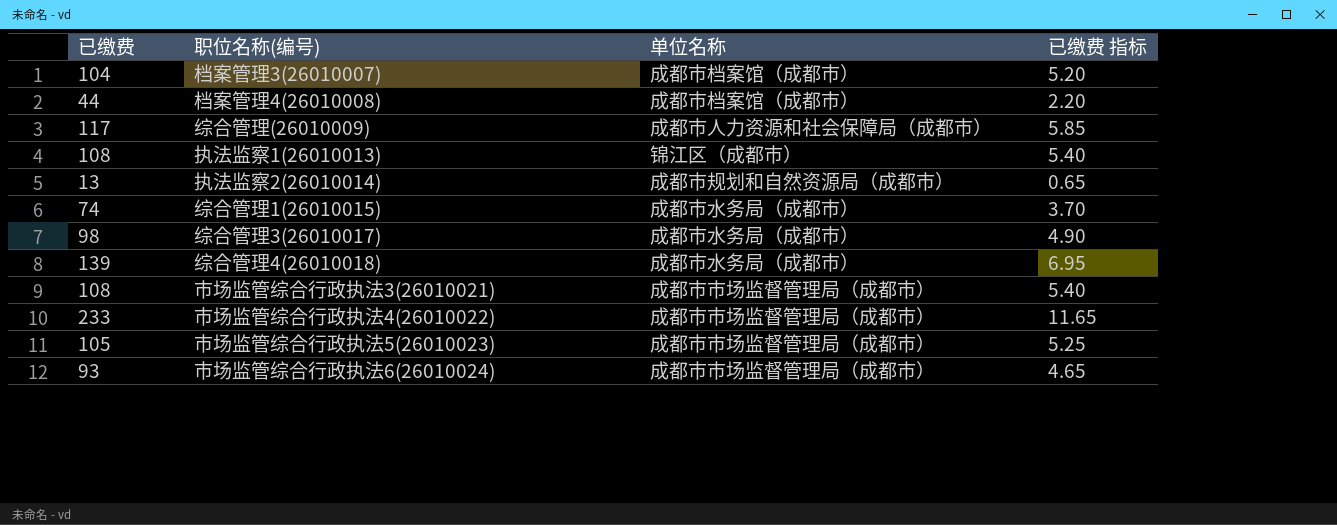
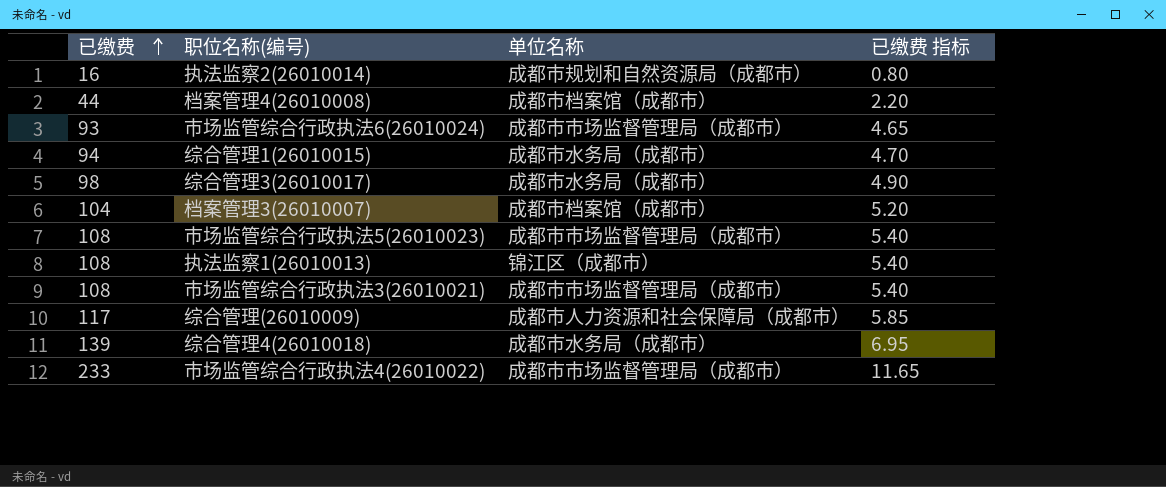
row order: none -> 已缴费 ascending
执法监察2(26010014) | 已缴费: 13 -> 16
执法监察2(26010014) | 已缴费 指标: 0.65 -> 0.80
综合管理1(26010015) | 已缴费: 74 -> 94
综合管理1(26010015) | 已缴费 指标: 3.70 -> 4.70
市场监管综合行政执法5(26010023) | 已缴费: 105 -> 108
市场监管综合行政执法5(26010023) | 已缴费 指标: 5.25 -> 5.40

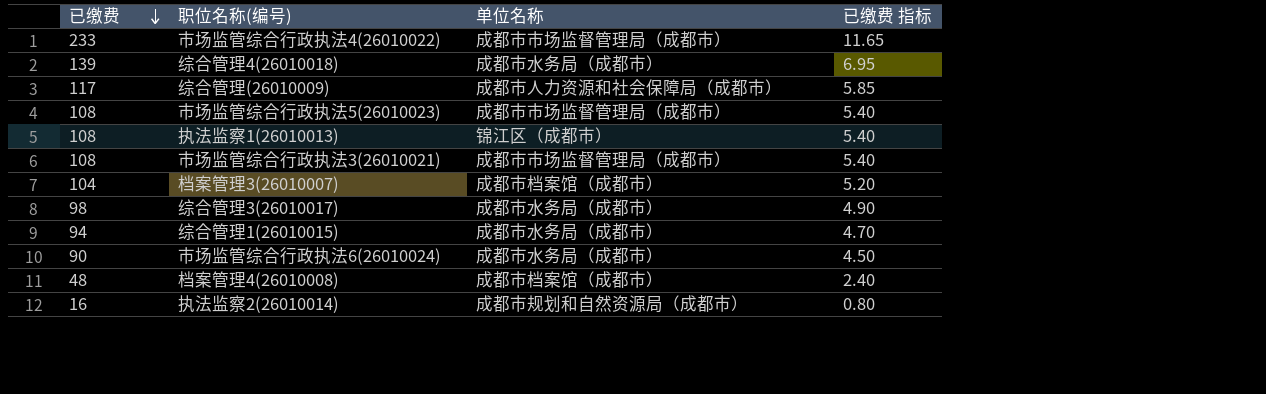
row order: 已缴费 ascending -> 已缴费 descending
市场监管综合行政执法6(26010024) | 已缴费: 93 -> 90
市场监管综合行政执法6(26010024) | 单位名称: 成都市市场监督管理局（成都市） -> 成都市水务局（成都市）
市场监管综合行政执法6(26010024) | 已缴费 指标: 4.65 -> 4.50
档案管理4(26010008) | 已缴费: 44 -> 48
档案管理4(26010008) | 已缴费 指标: 2.20 -> 2.40

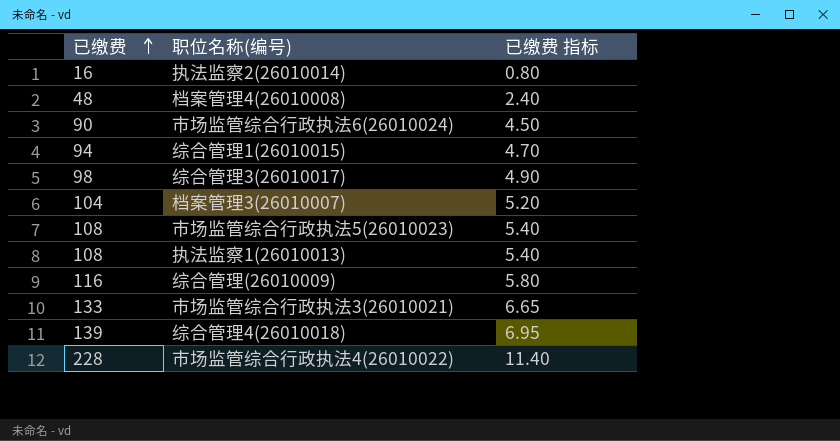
row order: 已缴费 descending -> 已缴费 ascending
column 单位名称 | position: 3 -> none
综合管理(26010009) | 已缴费: 117 -> 116
综合管理(26010009) | 已缴费 指标: 5.85 -> 5.80
市场监管综合行政执法3(26010021) | 已缴费: 108 -> 133
市场监管综合行政执法3(26010021) | 已缴费 指标: 5.40 -> 6.65
市场监管综合行政执法4(26010022) | 已缴费: 233 -> 228
市场监管综合行政执法4(26010022) | 已缴费 指标: 11.65 -> 11.40

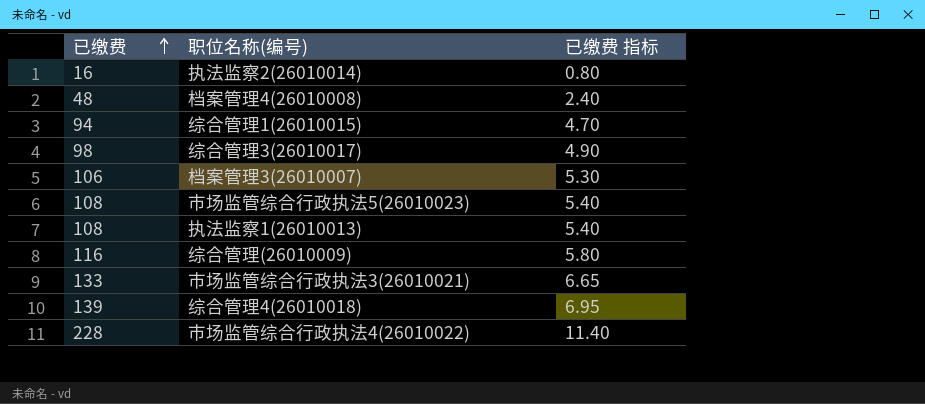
row 市场监管综合行政执法6(26010024): 90 | 4.50 -> none
档案管理3(26010007) | 已缴费: 104 -> 106
档案管理3(26010007) | 已缴费 指标: 5.20 -> 5.30

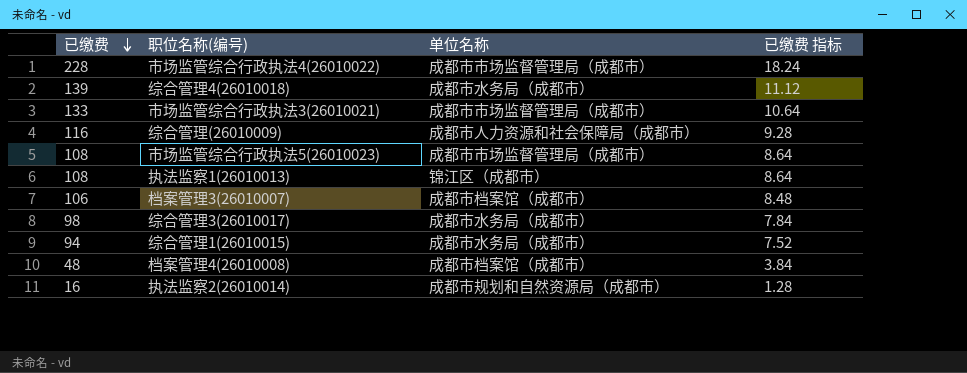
row order: 已缴费 ascending -> 已缴费 descending
column 单位名称 | position: none -> 3
column 已缴费 指标 | formula: [已缴费] * 0.05 -> [已缴费] * 0.08

